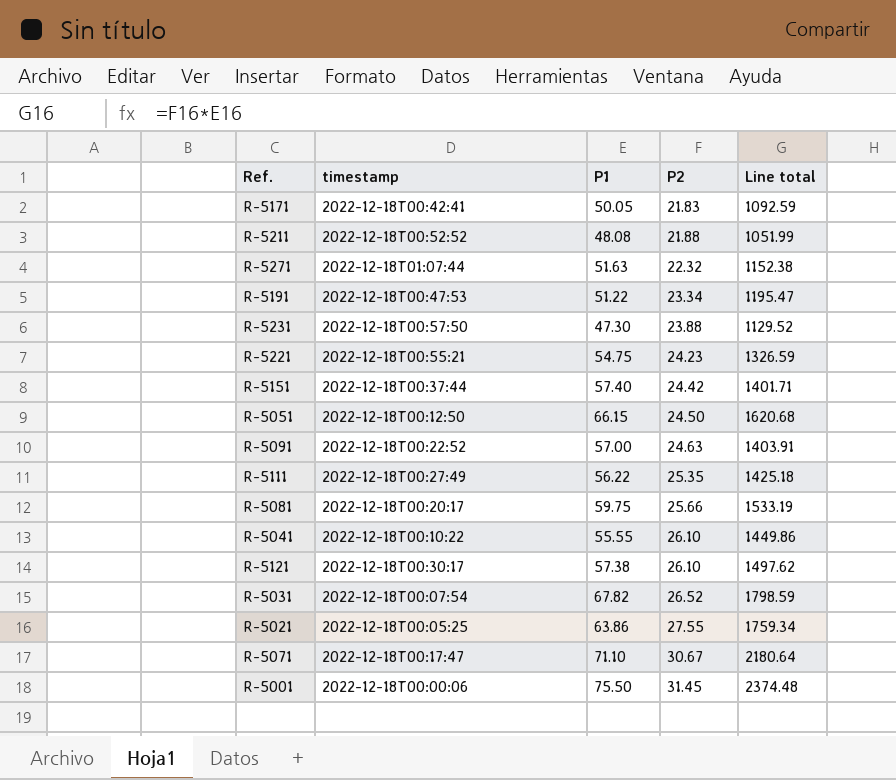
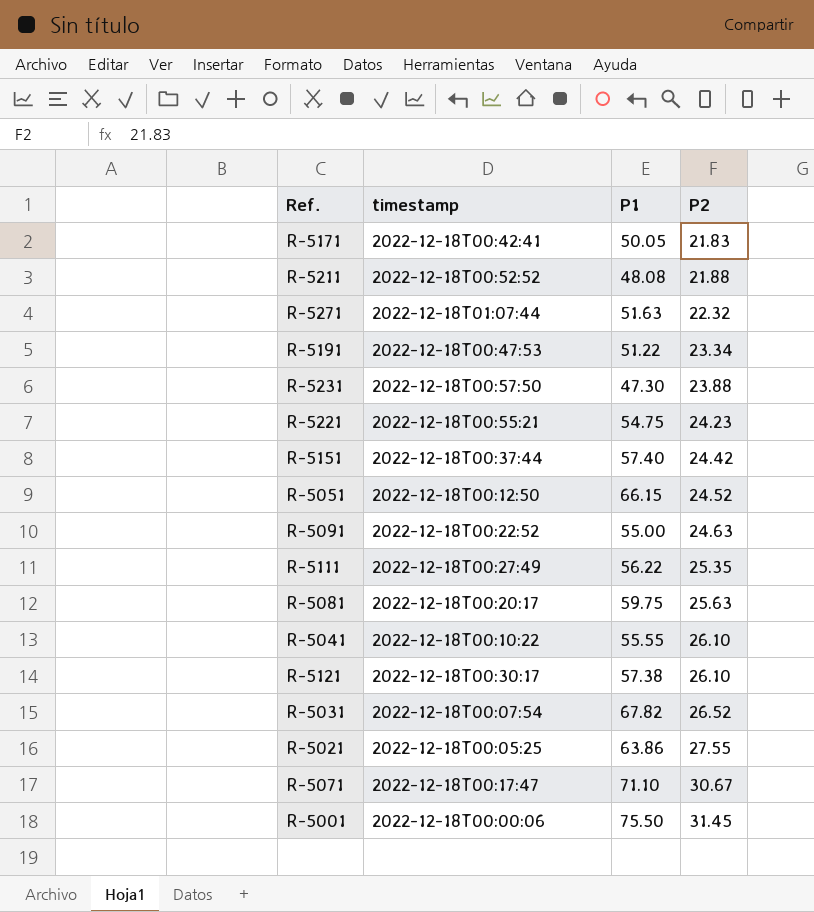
column Line total | formula: [P1] * [P2] -> none
R-5051 | P2: 24.50 -> 24.52
R-5091 | P1: 57.00 -> 55.00
R-5081 | P2: 25.66 -> 25.63

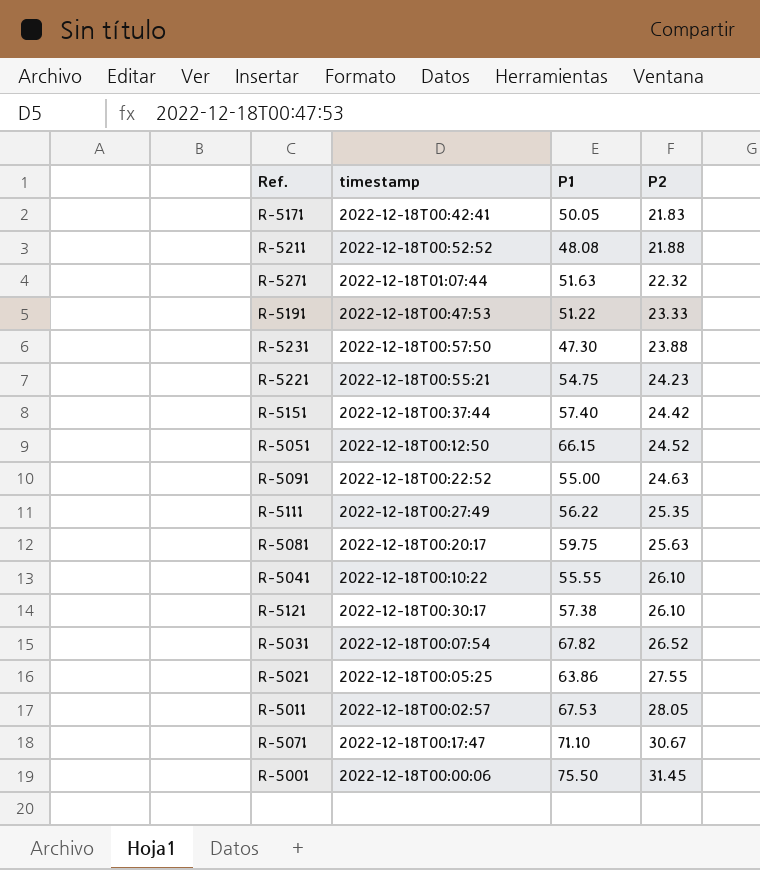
R-5191 | P2: 23.34 -> 23.33
row R-5011: none -> 2022-12-18T00:02:57 | 67.53 | 28.05

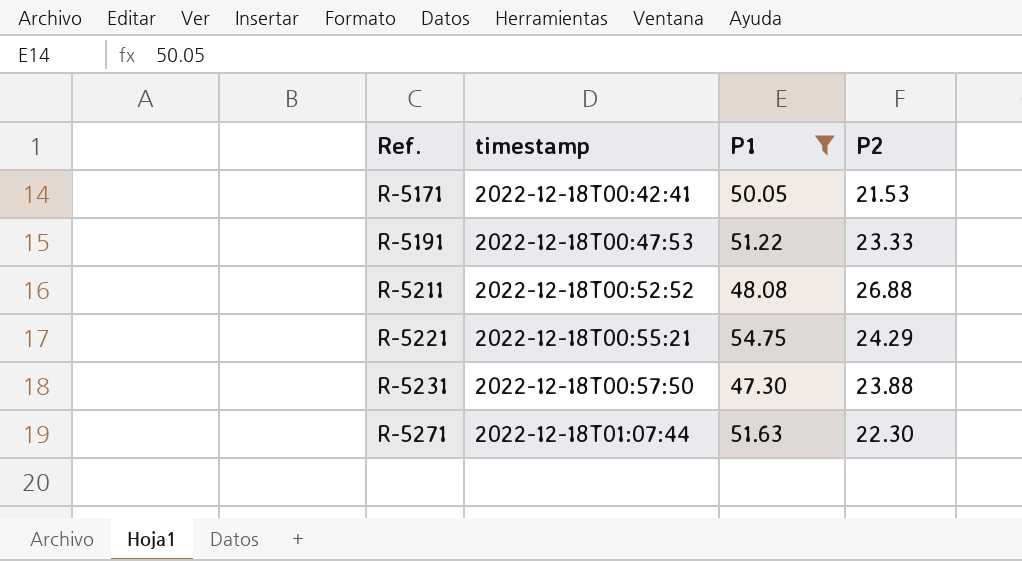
filter: none -> P1 <= 54.75
row order: P2 ascending -> Ref. ascending
R-5171 | P2: 21.83 -> 21.53
R-5211 | P2: 21.88 -> 26.88
R-5221 | P2: 24.23 -> 24.29
R-5271 | P2: 22.32 -> 22.30

